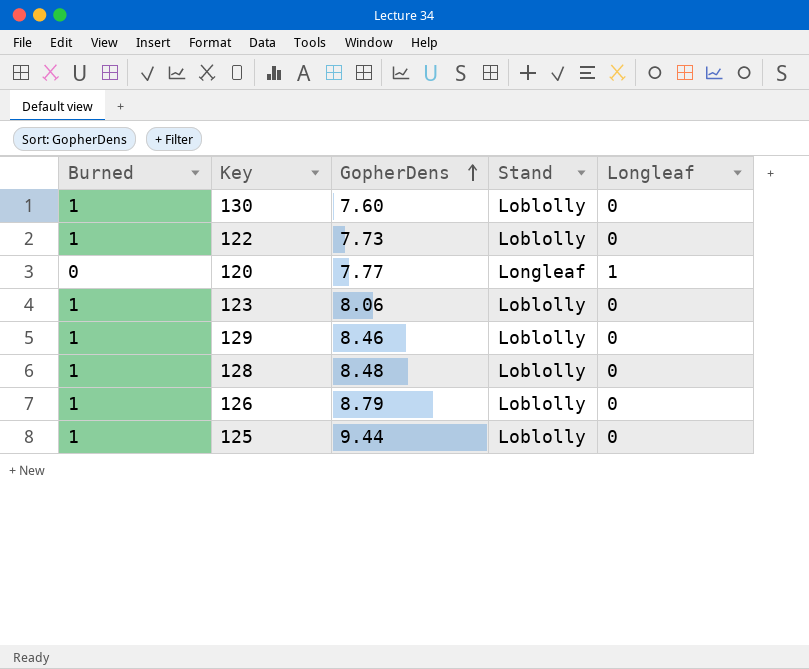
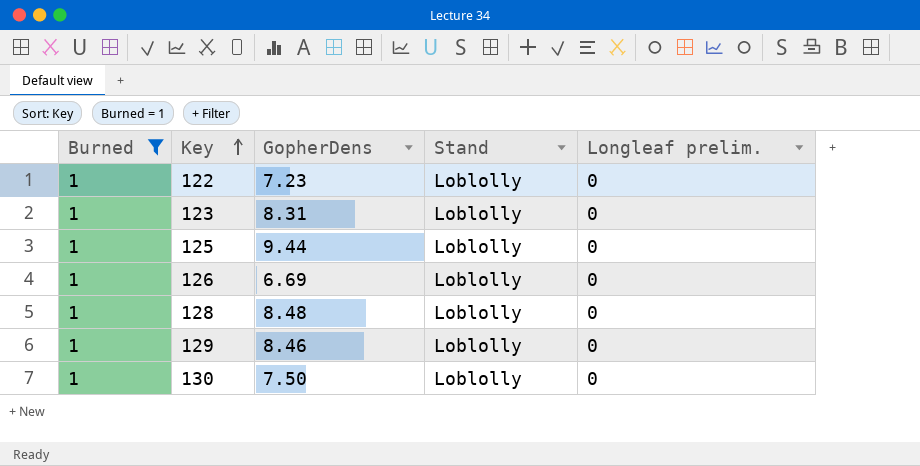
filter: none -> Burned = 1
row order: GopherDens ascending -> Key ascending
column name: Longleaf -> Longleaf prelim.
122 | GopherDens: 7.73 -> 7.23
123 | GopherDens: 8.06 -> 8.31
126 | GopherDens: 8.79 -> 6.69
130 | GopherDens: 7.60 -> 7.50

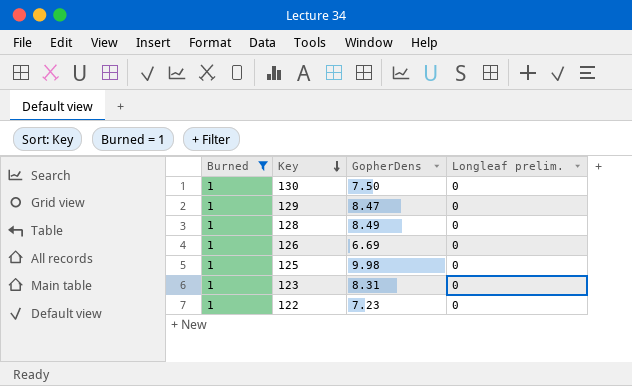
row order: Key ascending -> Key descending
column Stand | position: 4 -> none
129 | GopherDens: 8.46 -> 8.47
128 | GopherDens: 8.48 -> 8.49
125 | GopherDens: 9.44 -> 9.98

